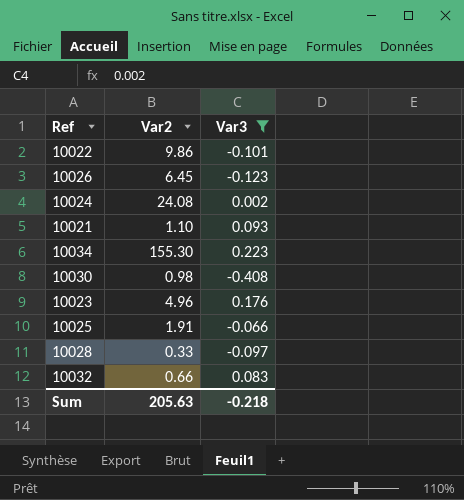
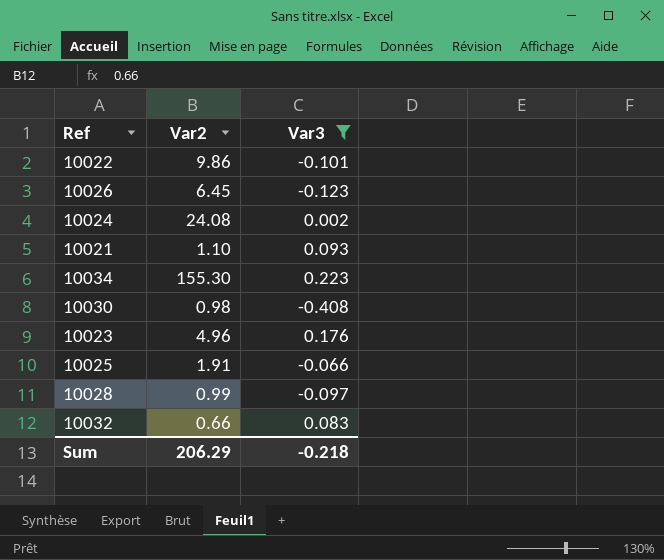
10028 | Var2: 0.33 -> 0.99
Sum | Var2: 205.63 -> 206.29

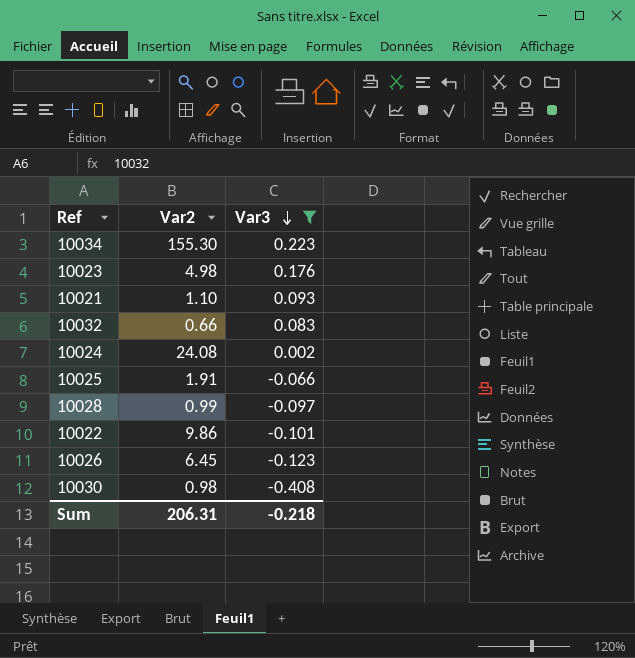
row order: none -> Var3 descending
10023 | Var2: 4.96 -> 4.98
Sum | Var2: 206.29 -> 206.31

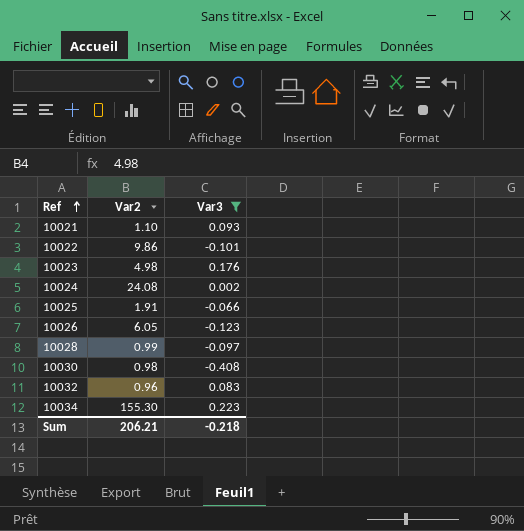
row order: Var3 descending -> Ref ascending
10026 | Var2: 6.45 -> 6.05
10032 | Var2: 0.66 -> 0.96
Sum | Var2: 206.31 -> 206.21

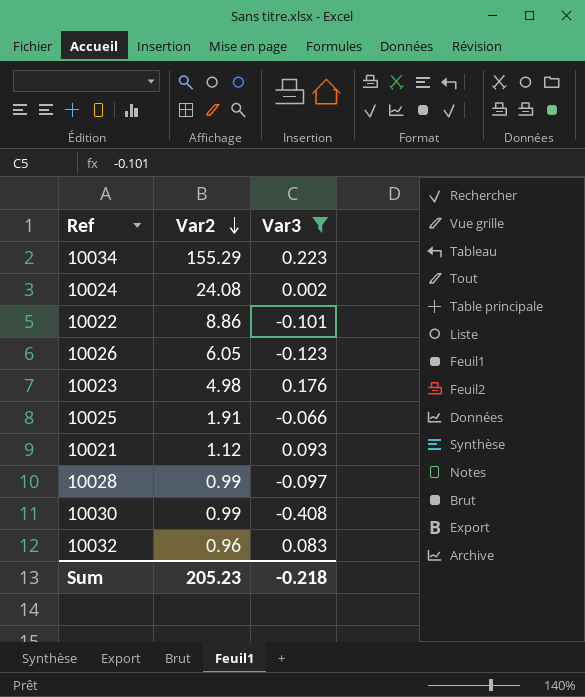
row order: Ref ascending -> Var2 descending
10034 | Var2: 155.30 -> 155.29
10022 | Var2: 9.86 -> 8.86
10021 | Var2: 1.10 -> 1.12
10030 | Var2: 0.98 -> 0.99
Sum | Var2: 206.21 -> 205.23

